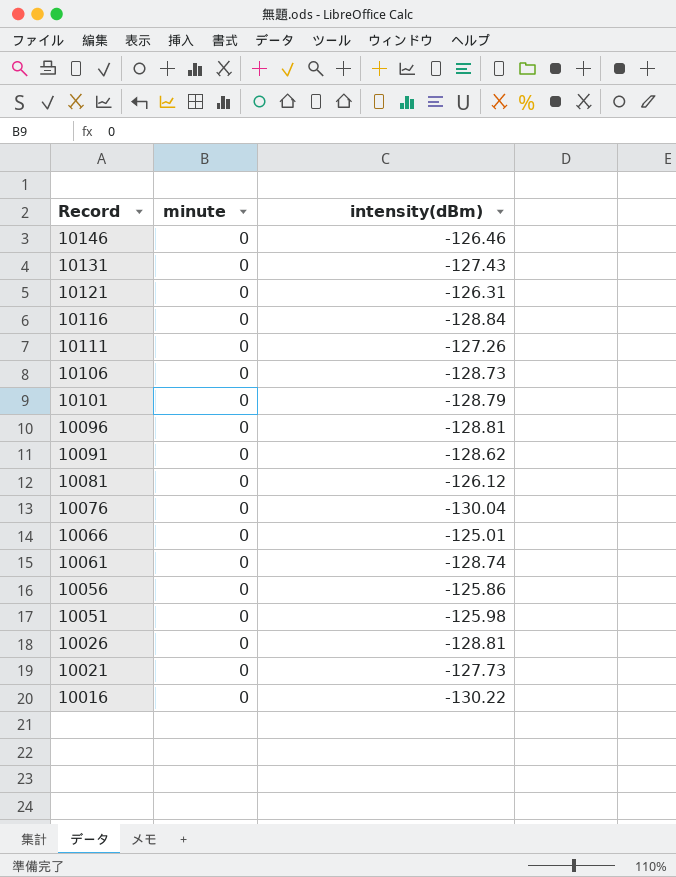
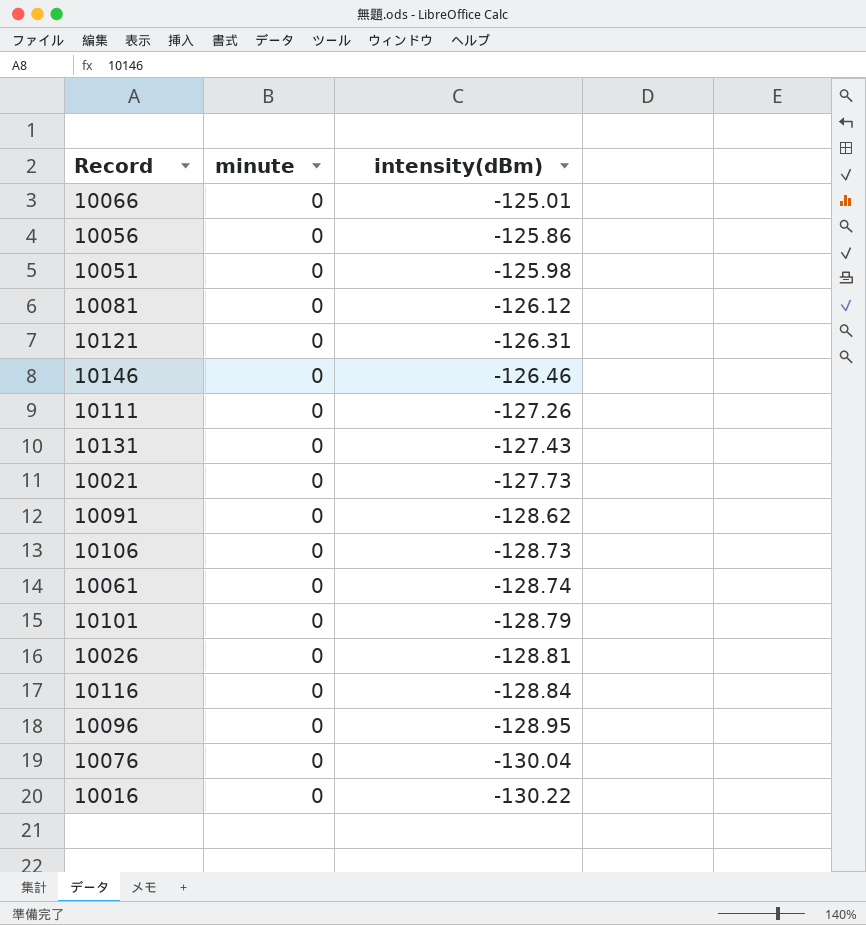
row order: Record descending -> intensity(dBm) descending
10096 | intensity(dBm): -128.81 -> -128.95

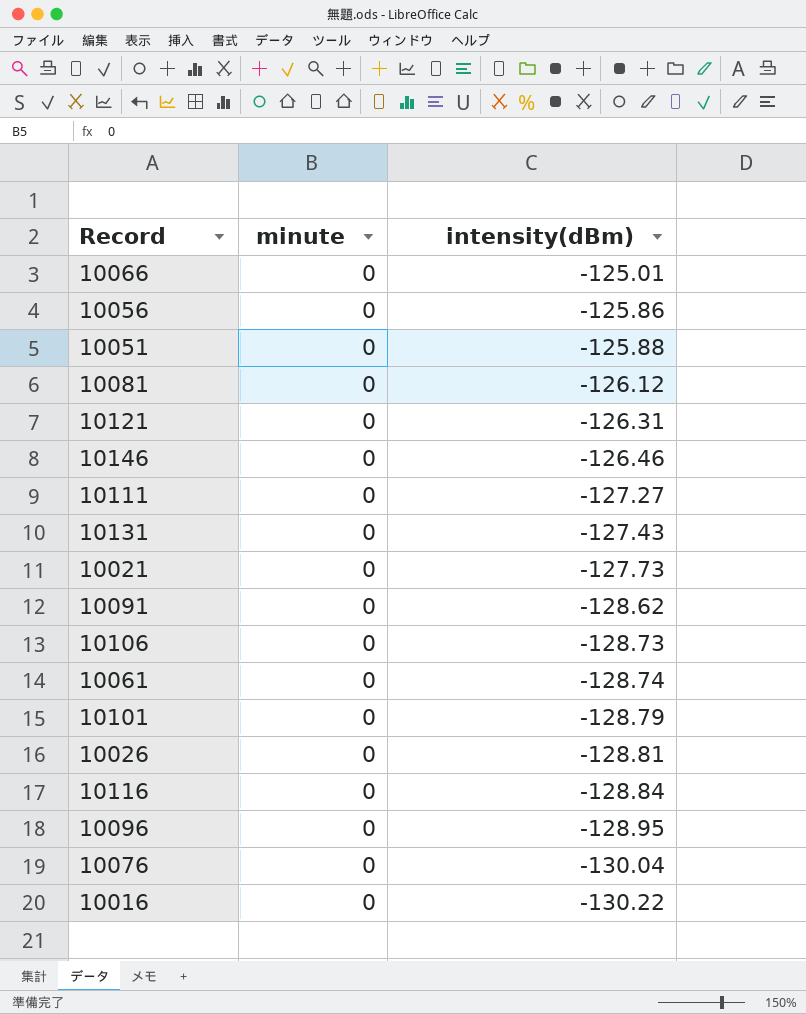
10051 | intensity(dBm): -125.98 -> -125.88
10111 | intensity(dBm): -127.26 -> -127.27

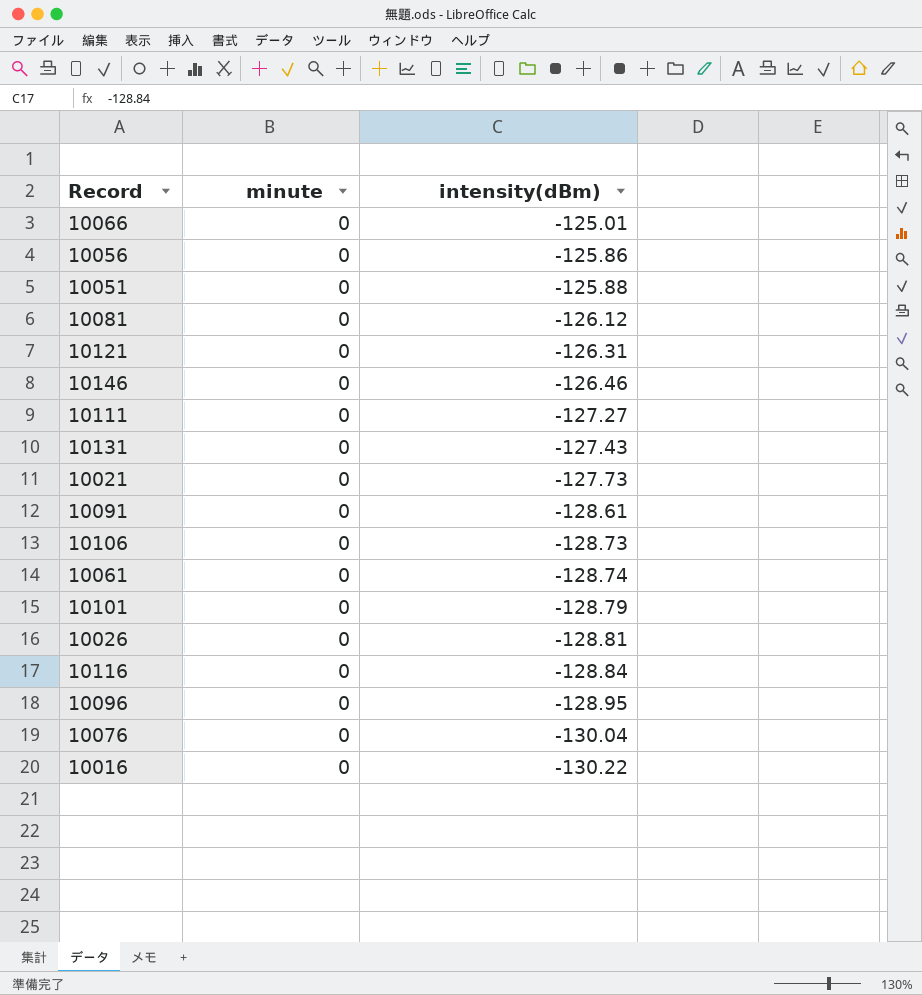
10091 | intensity(dBm): -128.62 -> -128.61

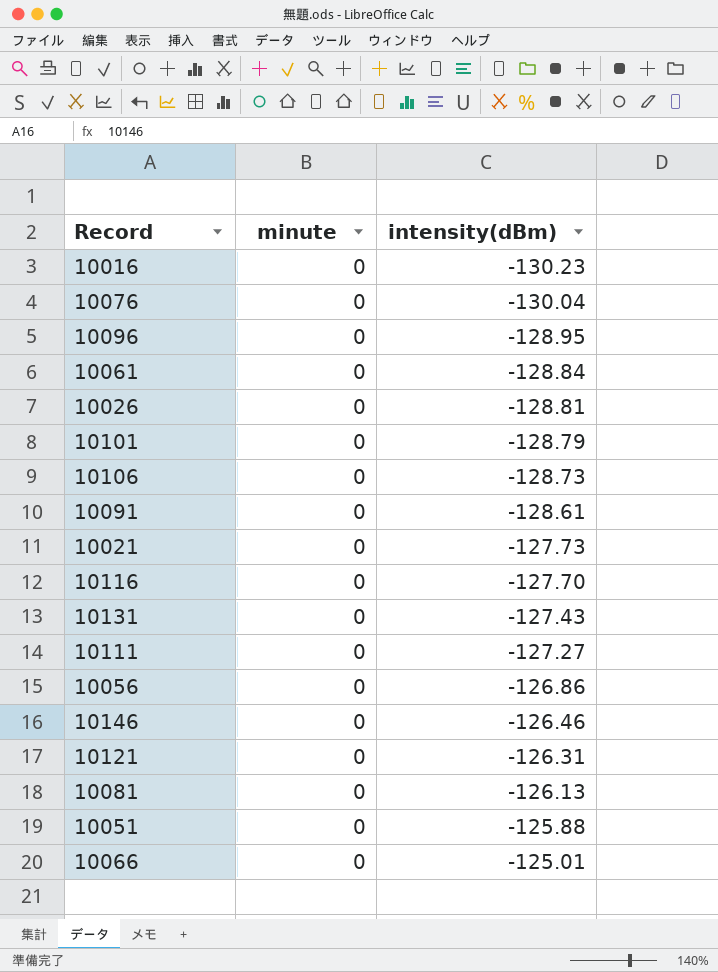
row order: intensity(dBm) descending -> intensity(dBm) ascending
10016 | intensity(dBm): -130.22 -> -130.23
10061 | intensity(dBm): -128.74 -> -128.84
10116 | intensity(dBm): -128.84 -> -127.70
10056 | intensity(dBm): -125.86 -> -126.86
10081 | intensity(dBm): -126.12 -> -126.13

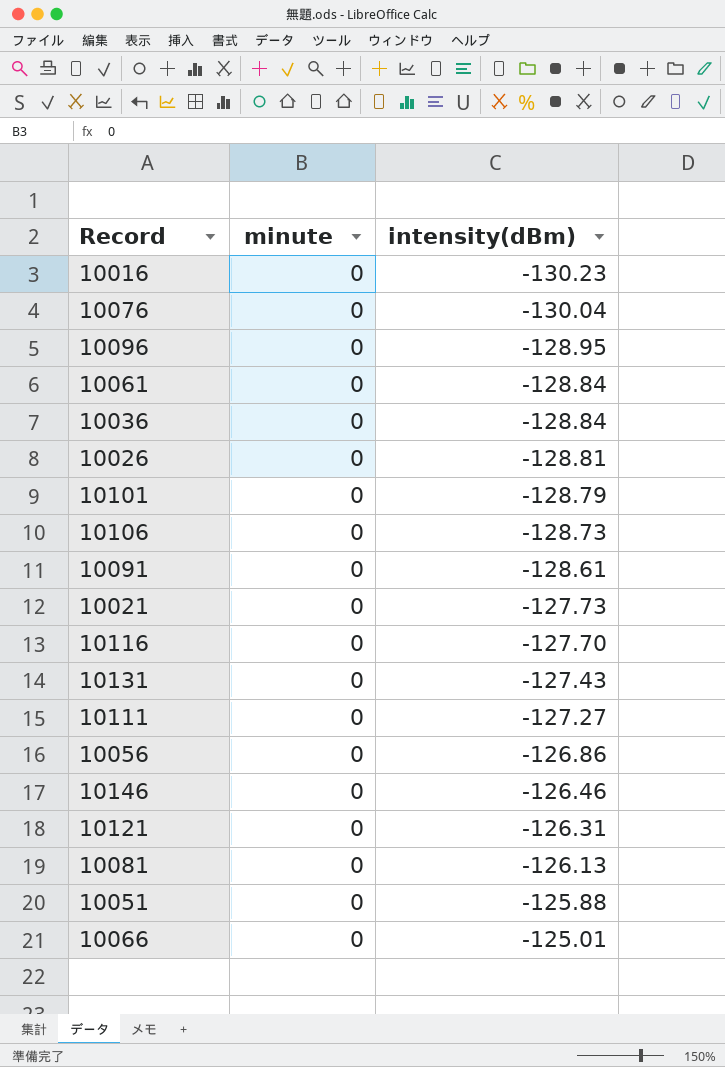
row 10036: none -> 0 | -128.84

